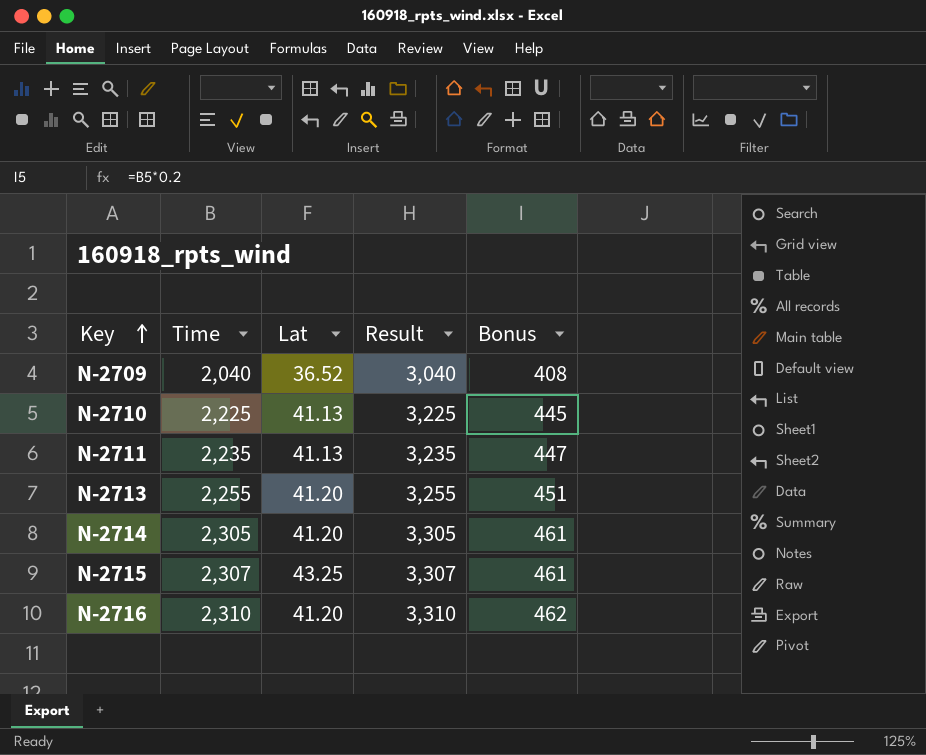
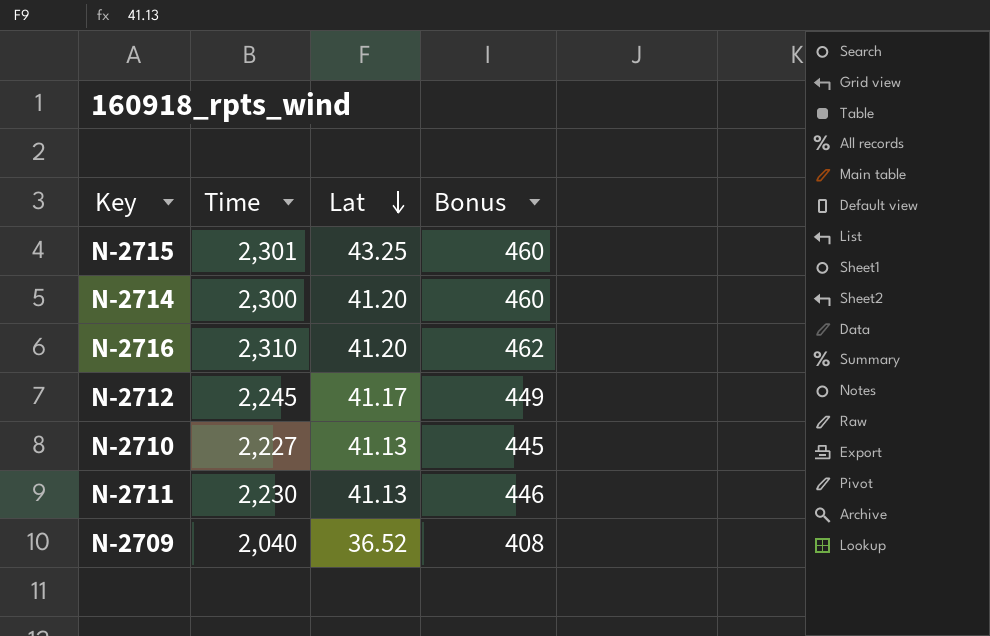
row order: Key ascending -> Lat descending
column Result | formula: [Time] + 1000 -> none
row N-2713: 2,255 | 41.20 | 3,255 | 451 -> none
N-2715 | Time: 2,307 -> 2,301
N-2715 | Bonus: 461 -> 460
N-2714 | Time: 2,305 -> 2,300
N-2714 | Bonus: 461 -> 460
row N-2712: none -> 2,245 | 41.17 | 449
N-2710 | Time: 2,225 -> 2,227
N-2711 | Time: 2,235 -> 2,230
N-2711 | Bonus: 447 -> 446

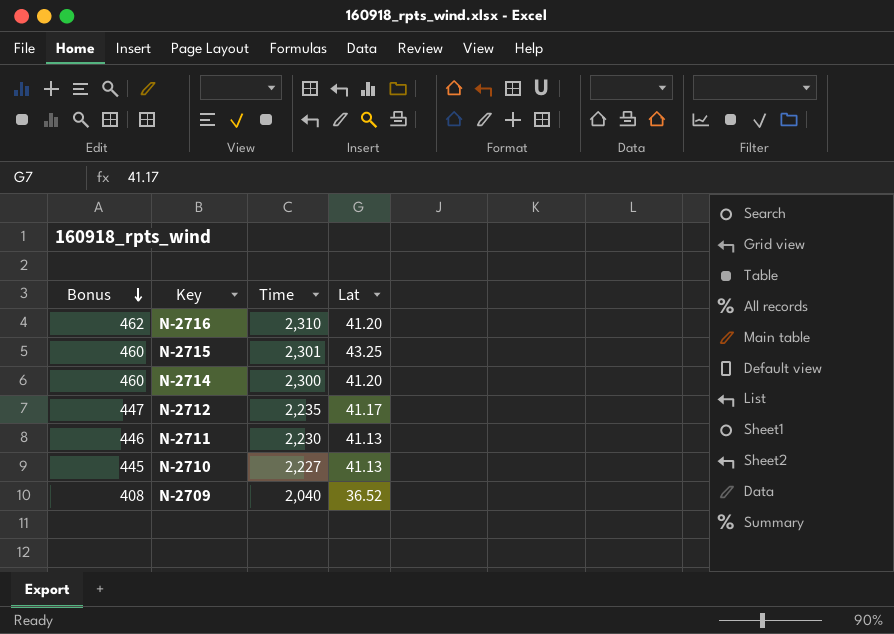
row order: Lat descending -> Bonus descending
column Bonus | position: 4 -> 1
N-2712 | Bonus: 449 -> 447
N-2712 | Time: 2,245 -> 2,235

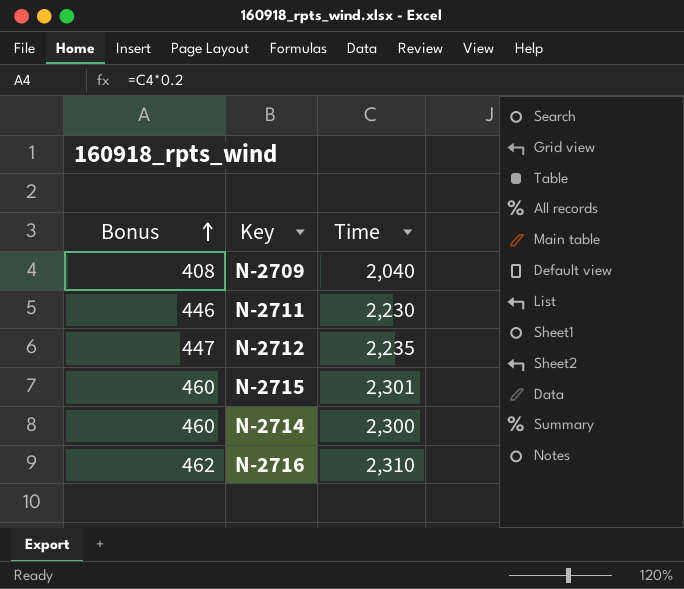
row order: Bonus descending -> Bonus ascending
column Lat | position: 4 -> none
row N-2710: 445 | 2,227 | 41.13 -> none

